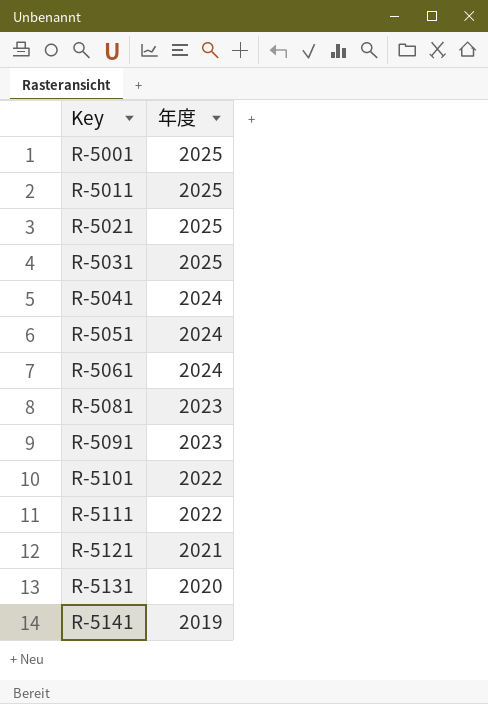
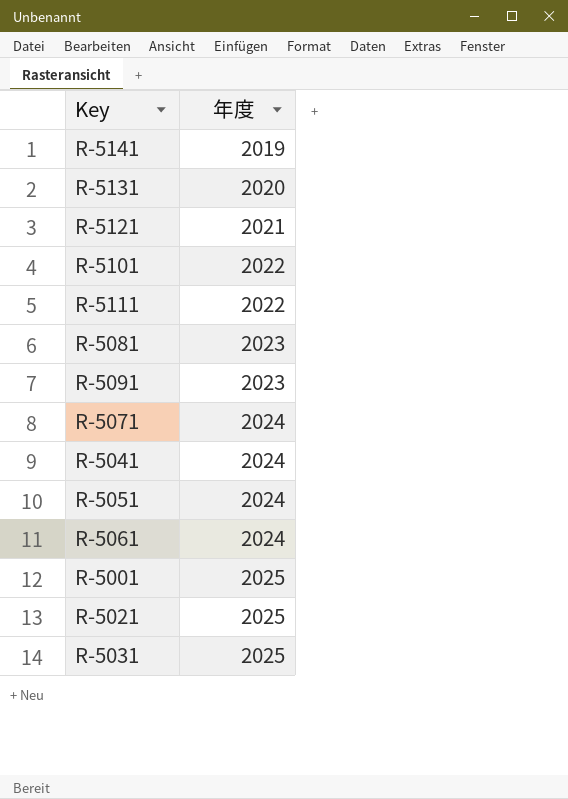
row order: Key ascending -> 年度 ascending
row R-5011: 2025 -> none
row R-5071: none -> 2024

